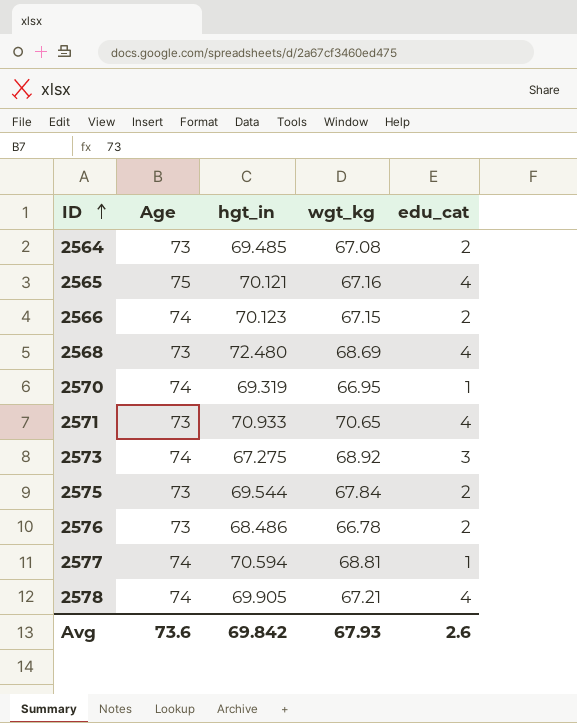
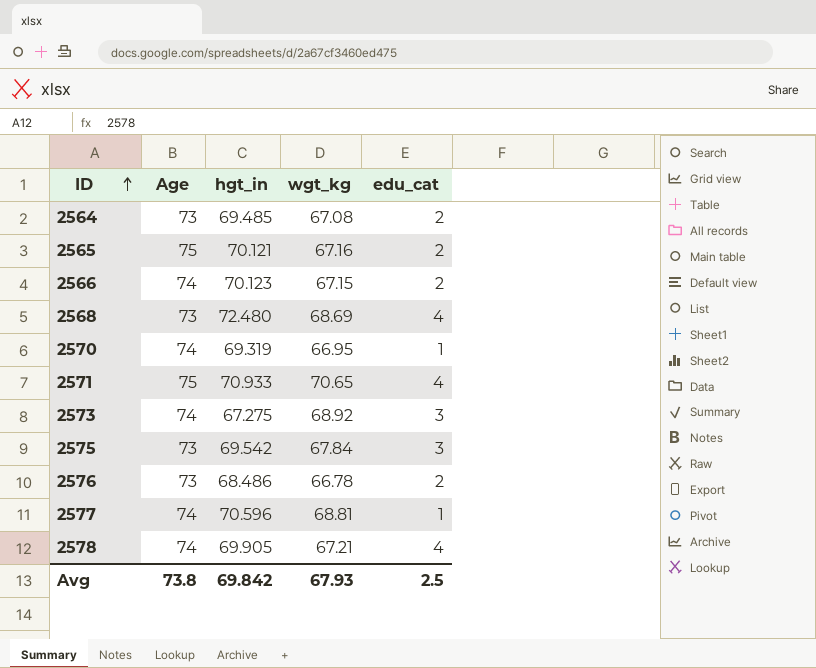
2565 | edu_cat: 4 -> 2
2571 | Age: 73 -> 75
2575 | hgt_in: 69.544 -> 69.542
2575 | edu_cat: 2 -> 3
2577 | hgt_in: 70.594 -> 70.596
Avg | Age: 73.6 -> 73.8
Avg | edu_cat: 2.6 -> 2.5

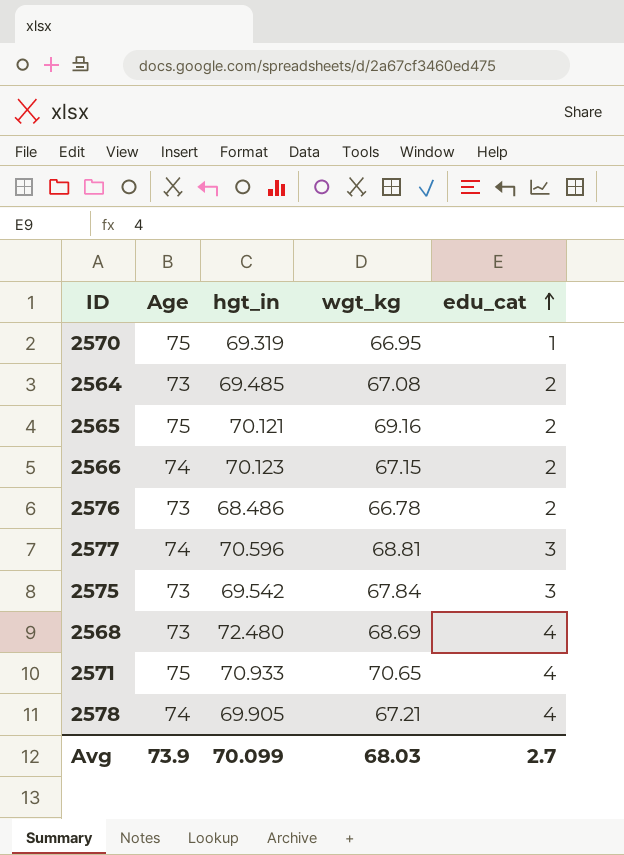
row order: ID ascending -> edu_cat ascending
row 2573: 74 | 67.275 | 68.92 | 3 -> none
2570 | Age: 74 -> 75
2565 | wgt_kg: 67.16 -> 69.16
2577 | edu_cat: 1 -> 3
Avg | Age: 73.8 -> 73.9
Avg | hgt_in: 69.842 -> 70.099
Avg | wgt_kg: 67.93 -> 68.03
Avg | edu_cat: 2.5 -> 2.7

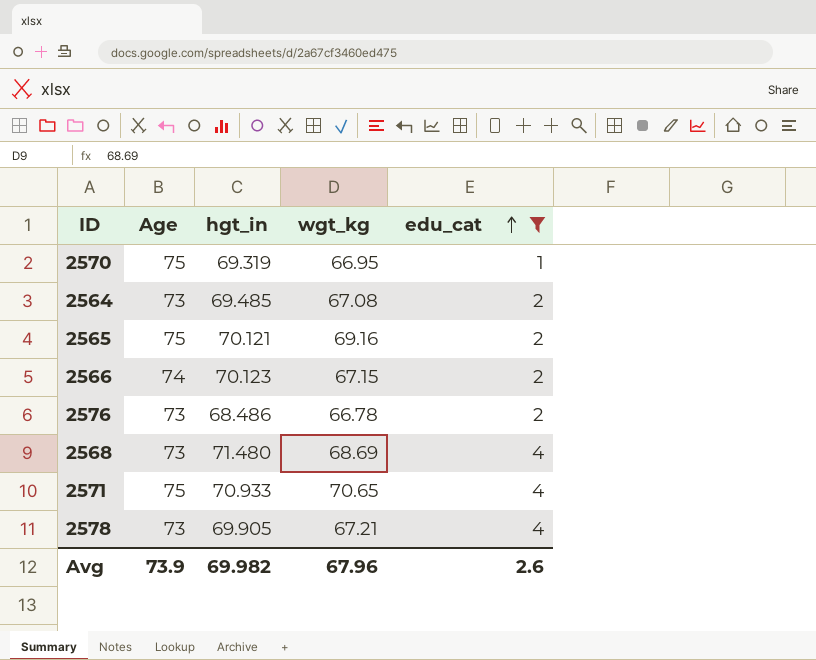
filter: none -> edu_cat != 3
2568 | hgt_in: 72.480 -> 71.480
2578 | Age: 74 -> 73
Avg | hgt_in: 70.099 -> 69.982
Avg | wgt_kg: 68.03 -> 67.96
Avg | edu_cat: 2.7 -> 2.6

